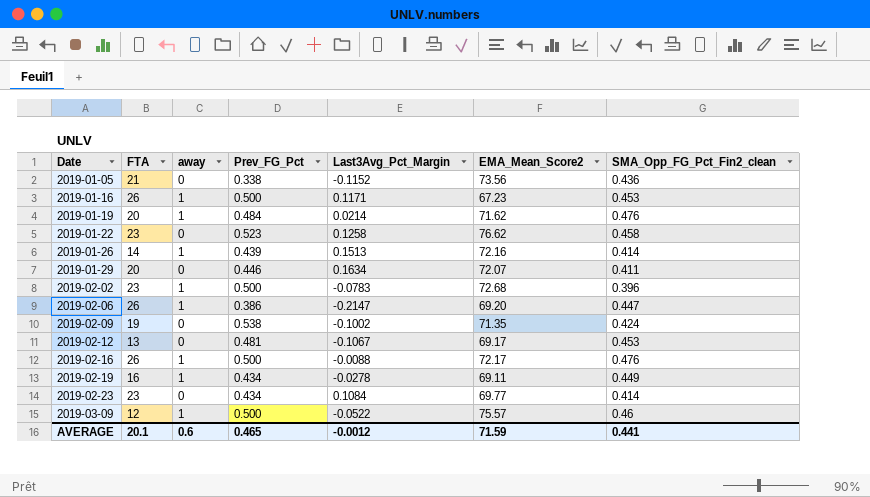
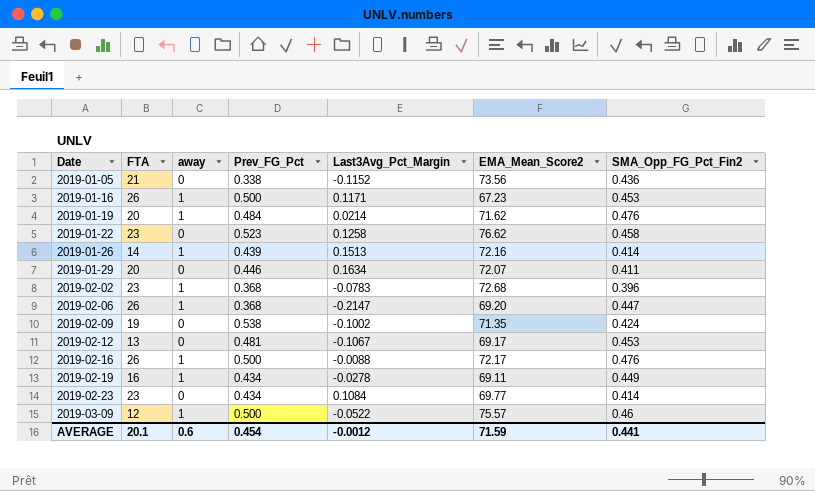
column name: SMA_Opp_FG_Pct_Fin2_clean -> SMA_Opp_FG_Pct_Fin2
2019-02-02 | Prev_FG_Pct: 0.500 -> 0.368
2019-02-06 | Prev_FG_Pct: 0.386 -> 0.368
AVERAGE | Prev_FG_Pct: 0.465 -> 0.454

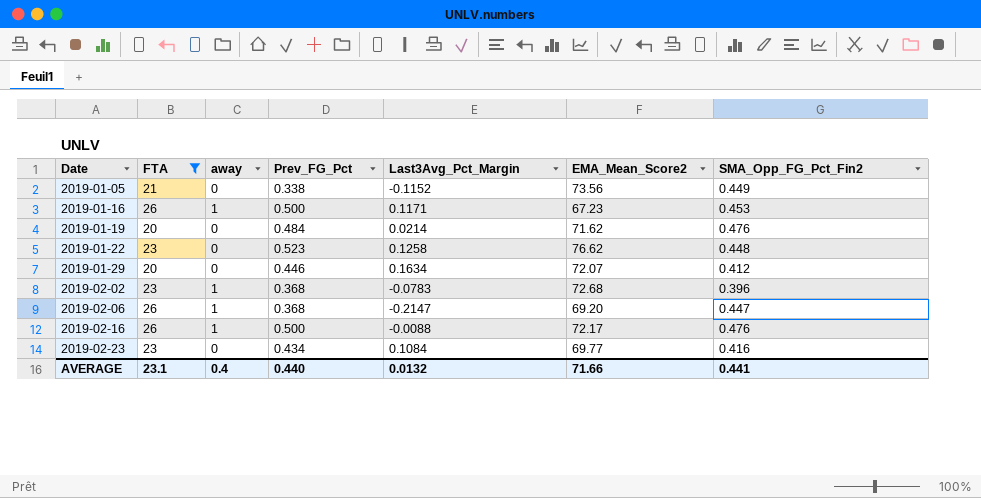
filter: none -> FTA >= 20
2019-01-05 | SMA_Opp_FG_Pct_Fin2: 0.436 -> 0.449
2019-01-19 | away: 1 -> 0
2019-01-22 | SMA_Opp_FG_Pct_Fin2: 0.458 -> 0.448
2019-01-29 | SMA_Opp_FG_Pct_Fin2: 0.411 -> 0.412
2019-02-23 | SMA_Opp_FG_Pct_Fin2: 0.414 -> 0.416
AVERAGE | FTA: 20.1 -> 23.1
AVERAGE | away: 0.6 -> 0.4
AVERAGE | Prev_FG_Pct: 0.454 -> 0.440
AVERAGE | Last3Avg_Pct_Margin: -0.0012 -> 0.0132
AVERAGE | EMA_Mean_Score2: 71.59 -> 71.66

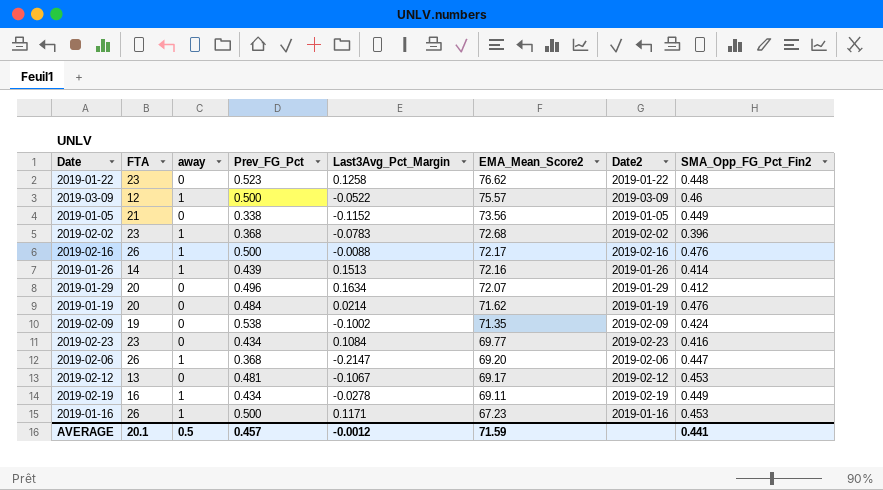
filter: FTA >= 20 -> none
row order: Date ascending -> EMA_Mean_Score2 descending
column Date2 | position: none -> 7
2019-01-29 | Prev_FG_Pct: 0.446 -> 0.496
AVERAGE | FTA: 23.1 -> 20.1
AVERAGE | away: 0.4 -> 0.5
AVERAGE | Prev_FG_Pct: 0.440 -> 0.457
AVERAGE | Last3Avg_Pct_Margin: 0.0132 -> -0.0012
AVERAGE | EMA_Mean_Score2: 71.66 -> 71.59

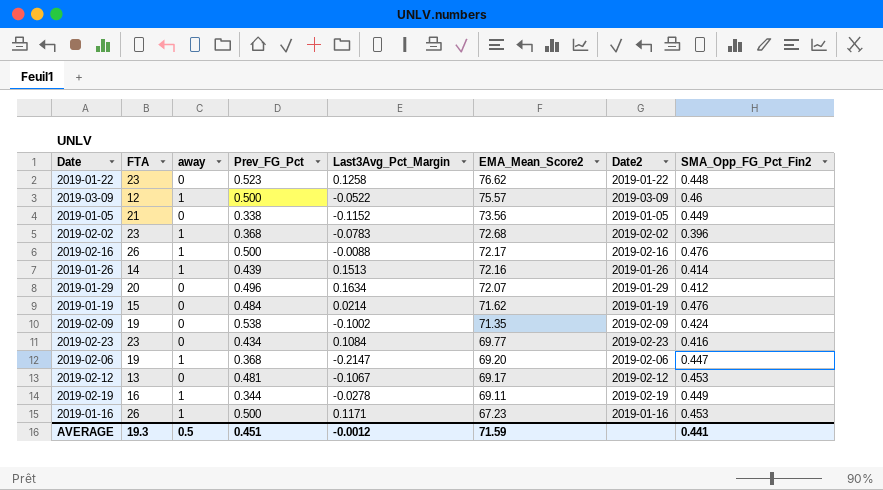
2019-01-19 | FTA: 20 -> 15
2019-02-06 | FTA: 26 -> 19
2019-02-19 | Prev_FG_Pct: 0.434 -> 0.344
AVERAGE | FTA: 20.1 -> 19.3
AVERAGE | Prev_FG_Pct: 0.457 -> 0.451

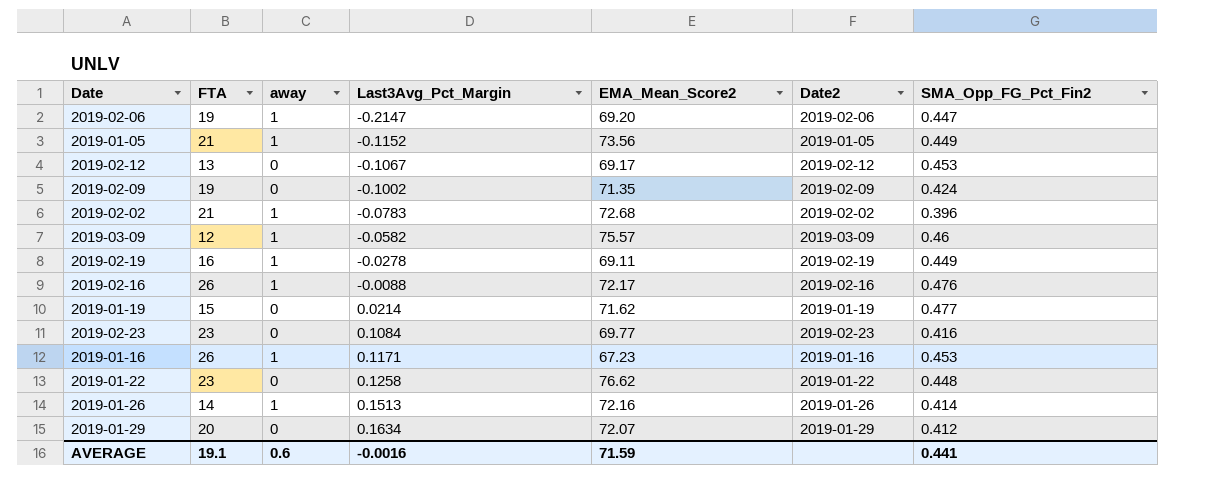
row order: EMA_Mean_Score2 descending -> Last3Avg_Pct_Margin ascending
column Prev_FG_Pct | position: 4 -> none
2019-01-05 | away: 0 -> 1
2019-02-02 | FTA: 23 -> 21
2019-03-09 | Last3Avg_Pct_Margin: -0.0522 -> -0.0582
2019-01-19 | SMA_Opp_FG_Pct_Fin2: 0.476 -> 0.477
AVERAGE | FTA: 19.3 -> 19.1
AVERAGE | away: 0.5 -> 0.6
AVERAGE | Last3Avg_Pct_Margin: -0.0012 -> -0.0016

